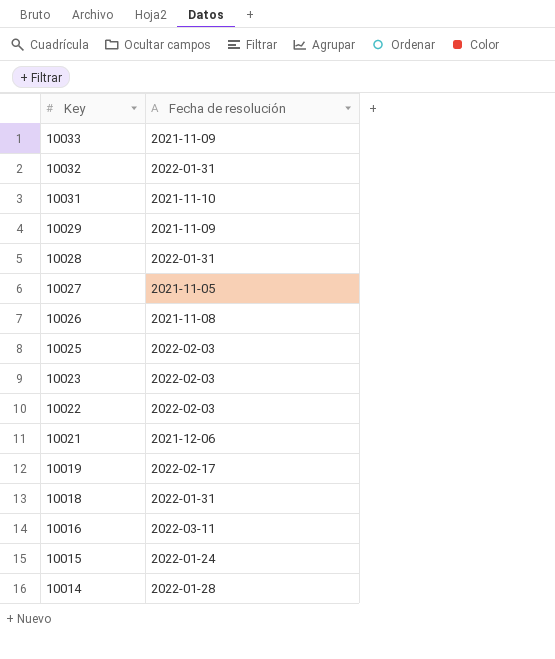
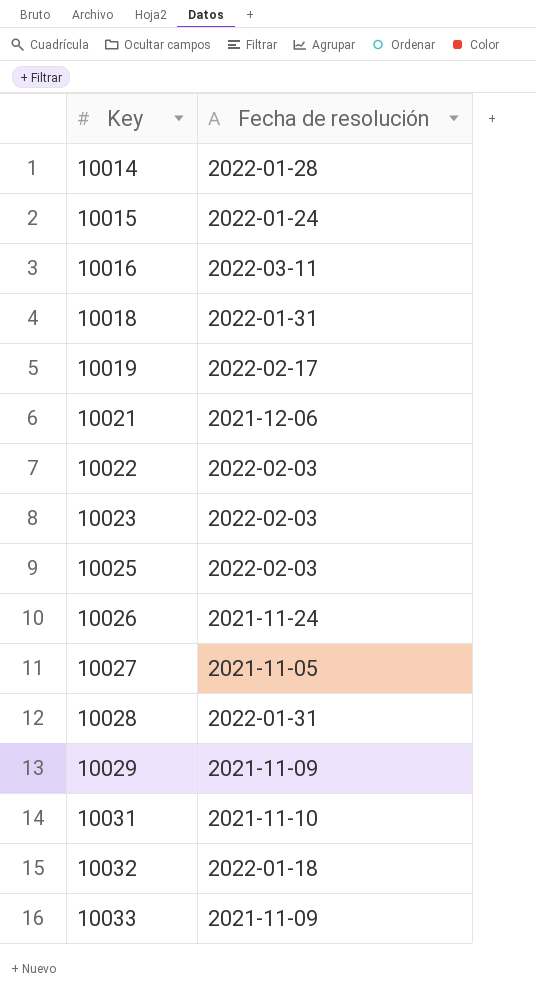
row order: Key descending -> Key ascending
10026 | Fecha de resolución: 2021-11-08 -> 2021-11-24
10032 | Fecha de resolución: 2022-01-31 -> 2022-01-18

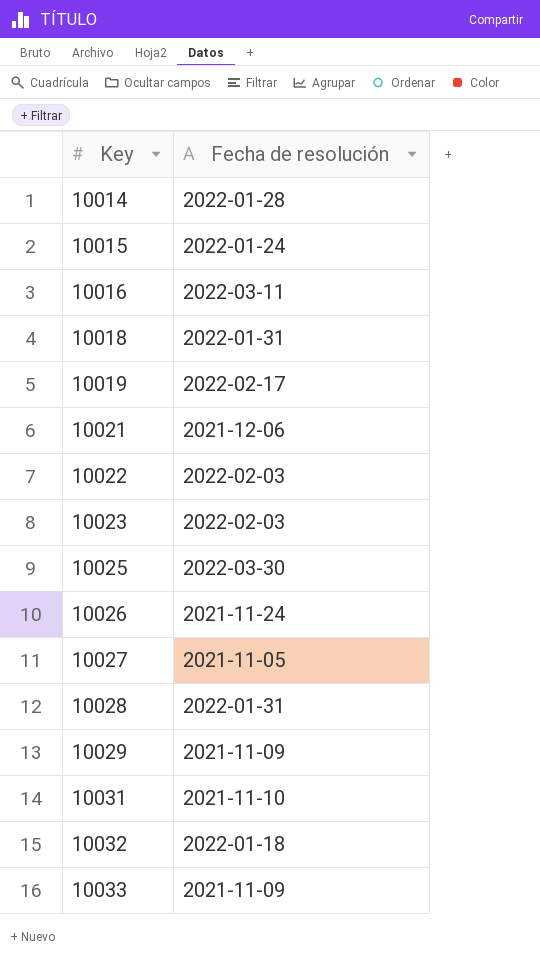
10025 | Fecha de resolución: 2022-02-03 -> 2022-03-30

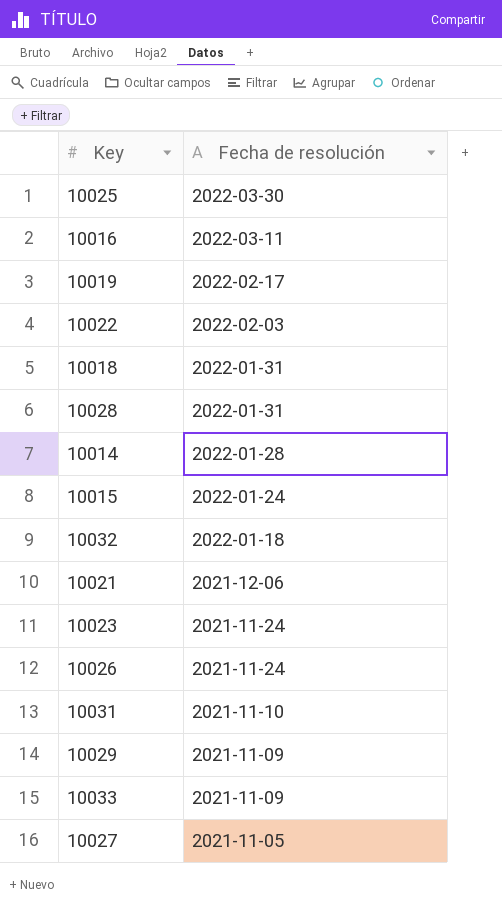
row order: Key ascending -> Fecha de resolución descending
10023 | Fecha de resolución: 2022-02-03 -> 2021-11-24

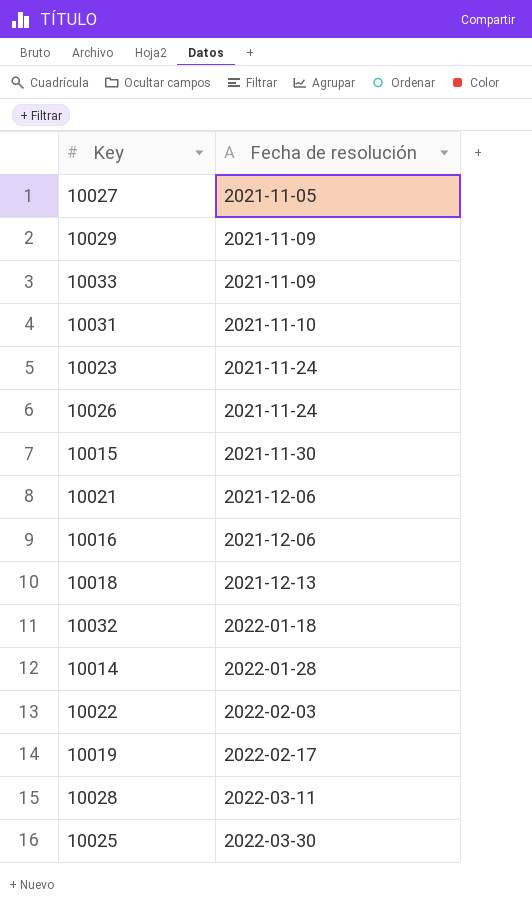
row order: Fecha de resolución descending -> Fecha de resolución ascending
10015 | Fecha de resolución: 2022-01-24 -> 2021-11-30
10016 | Fecha de resolución: 2022-03-11 -> 2021-12-06
10018 | Fecha de resolución: 2022-01-31 -> 2021-12-13
10028 | Fecha de resolución: 2022-01-31 -> 2022-03-11

